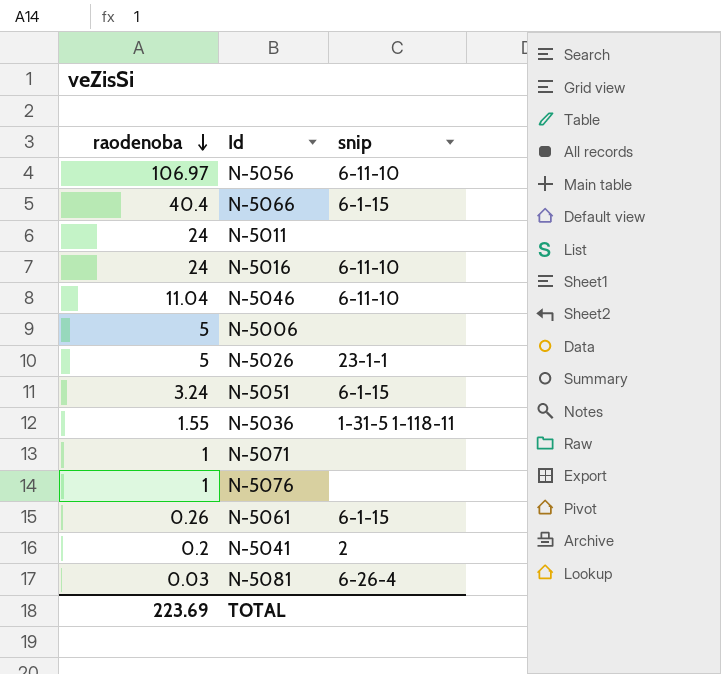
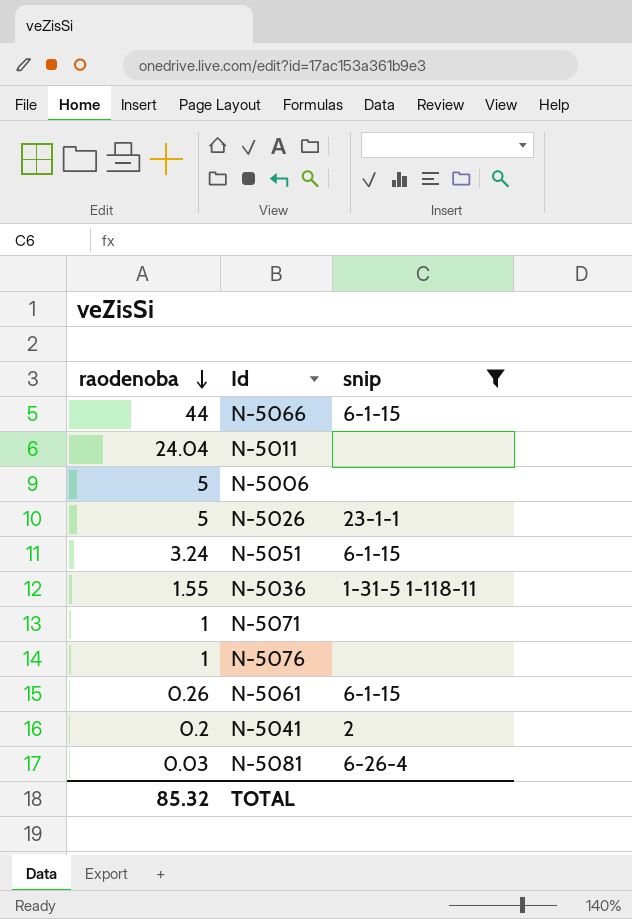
filter: none -> snip != 6-11-10
N-5066 | raodenoba: 40.4 -> 44
N-5011 | raodenoba: 24 -> 24.04
TOTAL | raodenoba: 223.69 -> 85.32

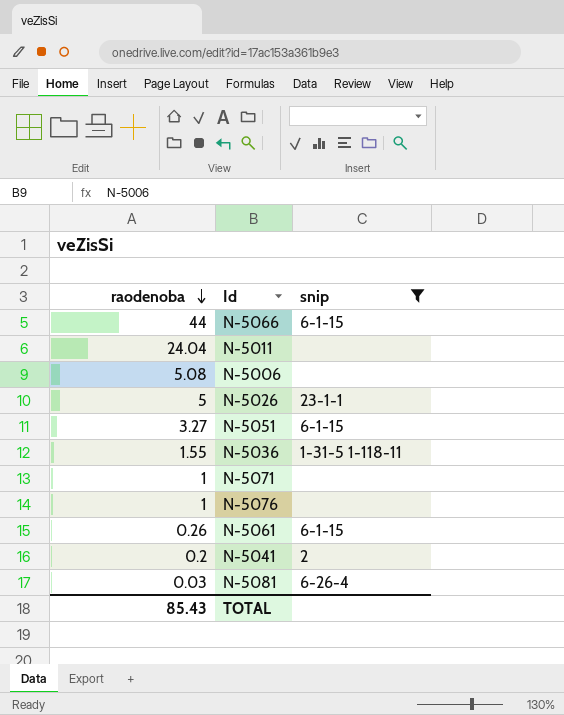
N-5006 | raodenoba: 5 -> 5.08
N-5051 | raodenoba: 3.24 -> 3.27
TOTAL | raodenoba: 85.32 -> 85.43

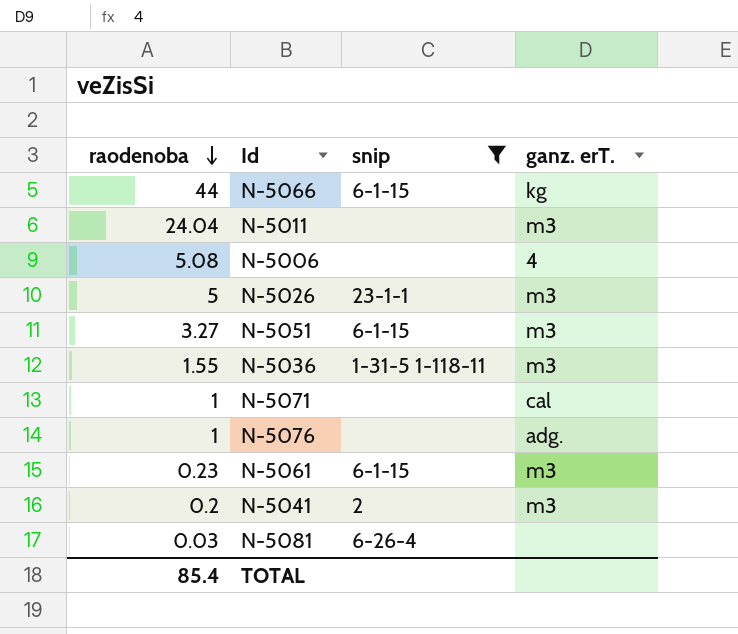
column ganz. erT. | position: none -> 4
N-5061 | raodenoba: 0.26 -> 0.23
TOTAL | raodenoba: 85.43 -> 85.4

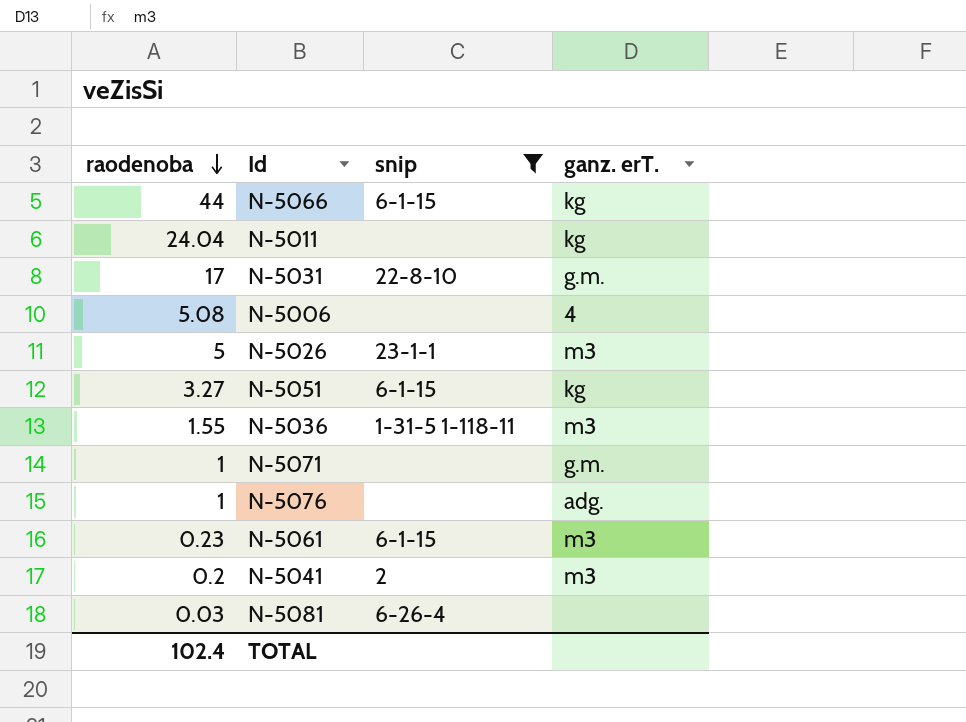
N-5011 | ganz. erT.: m3 -> kg
row N-5031: none -> 17 | 22-8-10 | g.m.
N-5051 | ganz. erT.: m3 -> kg
N-5071 | ganz. erT.: cal -> g.m.
TOTAL | raodenoba: 85.4 -> 102.4

